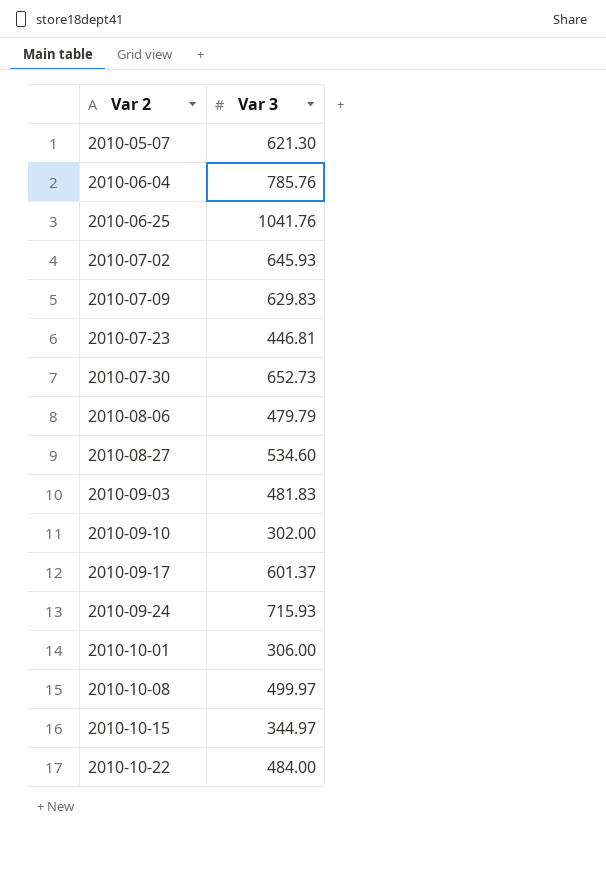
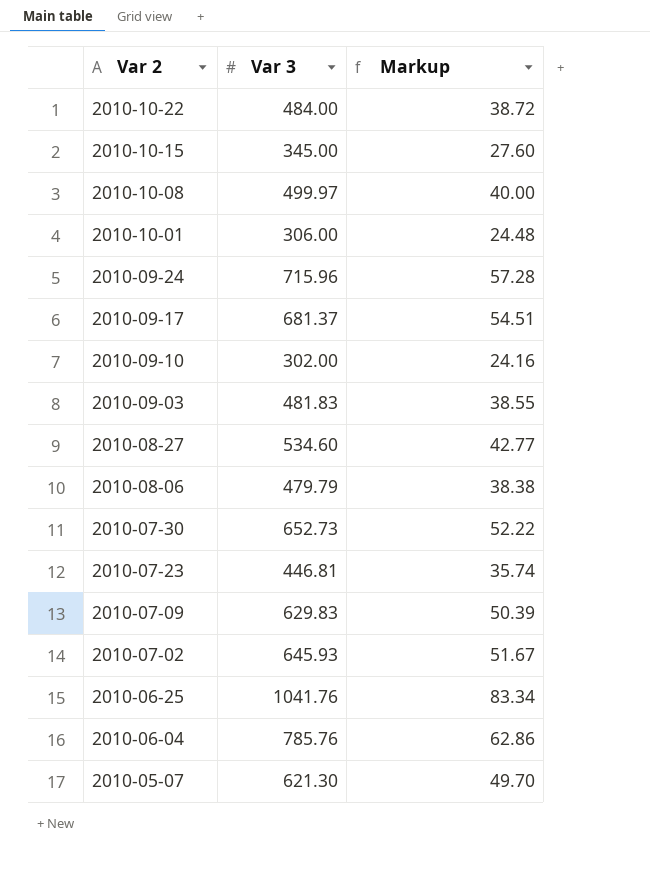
row order: Var 2 ascending -> Var 2 descending
column Markup | formula: none -> [Var 3] * 0.08
2010-10-15 | Var 3: 344.97 -> 345.00
2010-09-24 | Var 3: 715.93 -> 715.96
2010-09-17 | Var 3: 601.37 -> 681.37

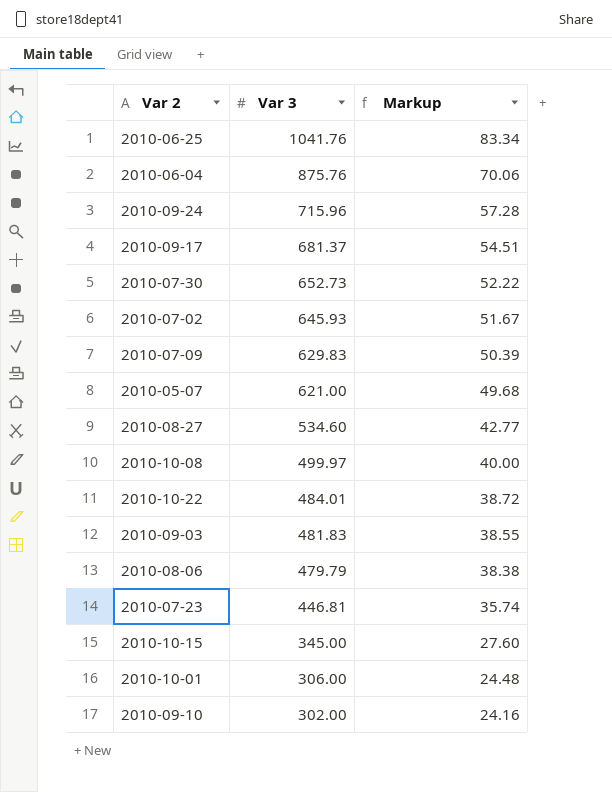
row order: Var 2 descending -> Var 3 descending
2010-06-04 | Var 3: 785.76 -> 875.76
2010-06-04 | Markup: 62.86 -> 70.06
2010-05-07 | Var 3: 621.30 -> 621.00
2010-05-07 | Markup: 49.70 -> 49.68
2010-10-22 | Var 3: 484.00 -> 484.01

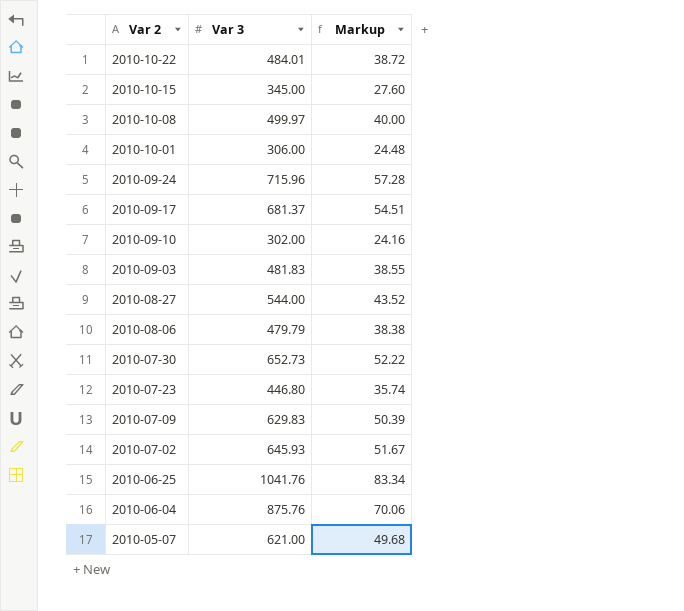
row order: Var 3 descending -> Var 2 descending
2010-08-27 | Var 3: 534.60 -> 544.00
2010-08-27 | Markup: 42.77 -> 43.52
2010-07-23 | Var 3: 446.81 -> 446.80

